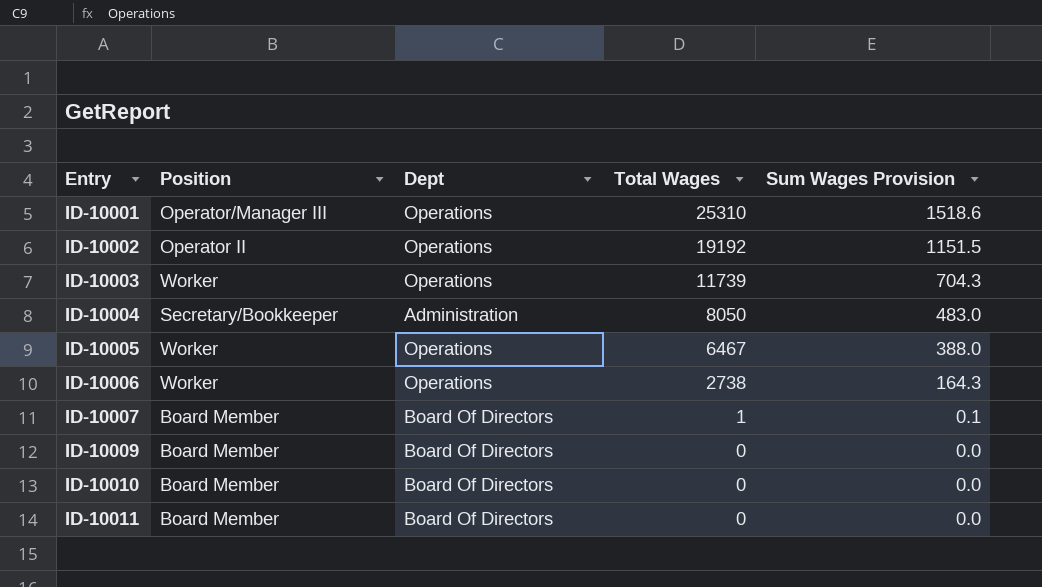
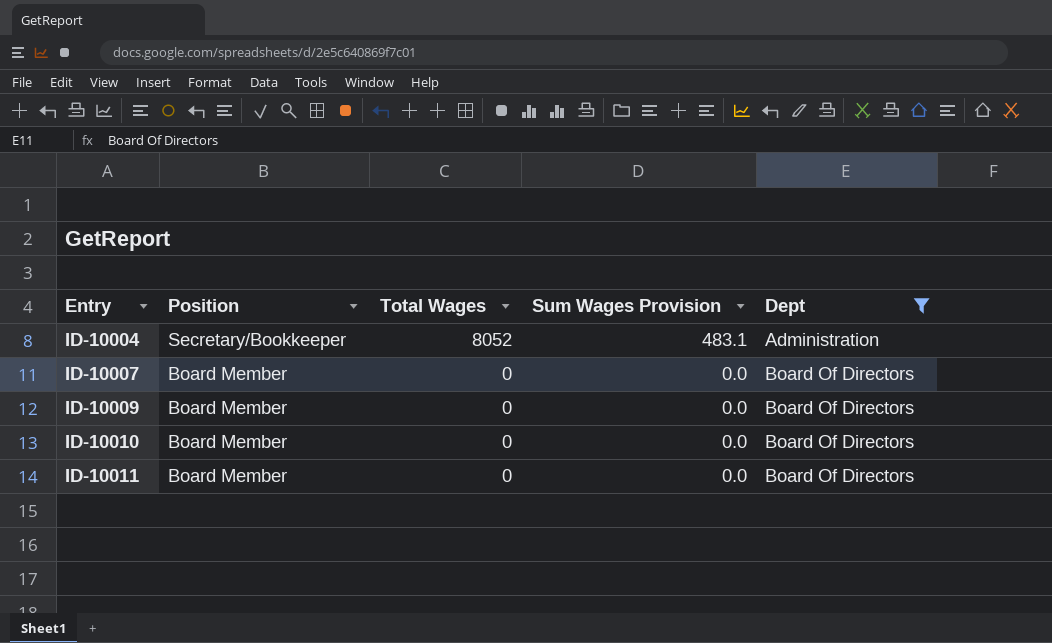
filter: none -> Dept != Operations
column Dept | position: 3 -> 5
ID-10004 | Total Wages: 8050 -> 8052
ID-10004 | Sum Wages Provision: 483.0 -> 483.1
ID-10007 | Total Wages: 1 -> 0
ID-10007 | Sum Wages Provision: 0.1 -> 0.0

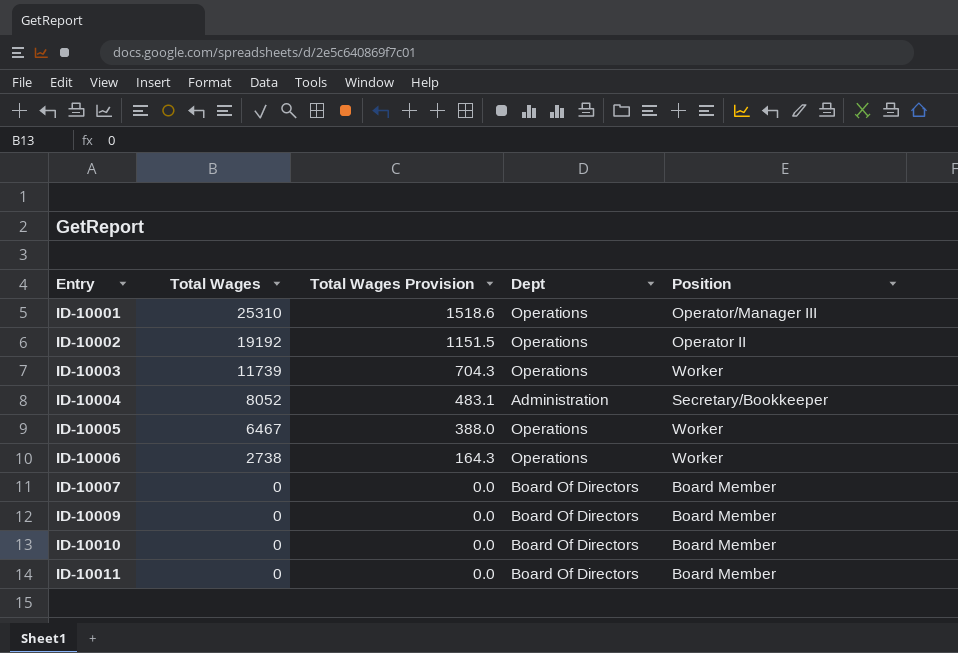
filter: Dept != Operations -> none
column name: Sum Wages Provision -> Total Wages Provision
column Position | position: 2 -> 5

